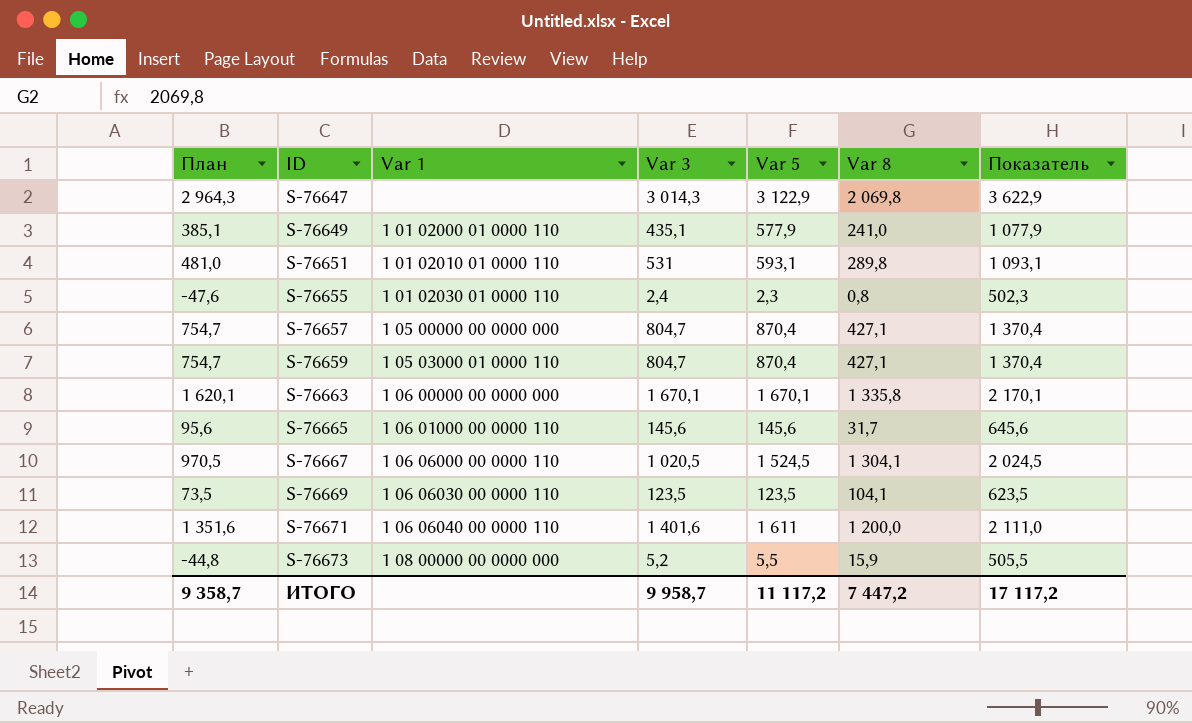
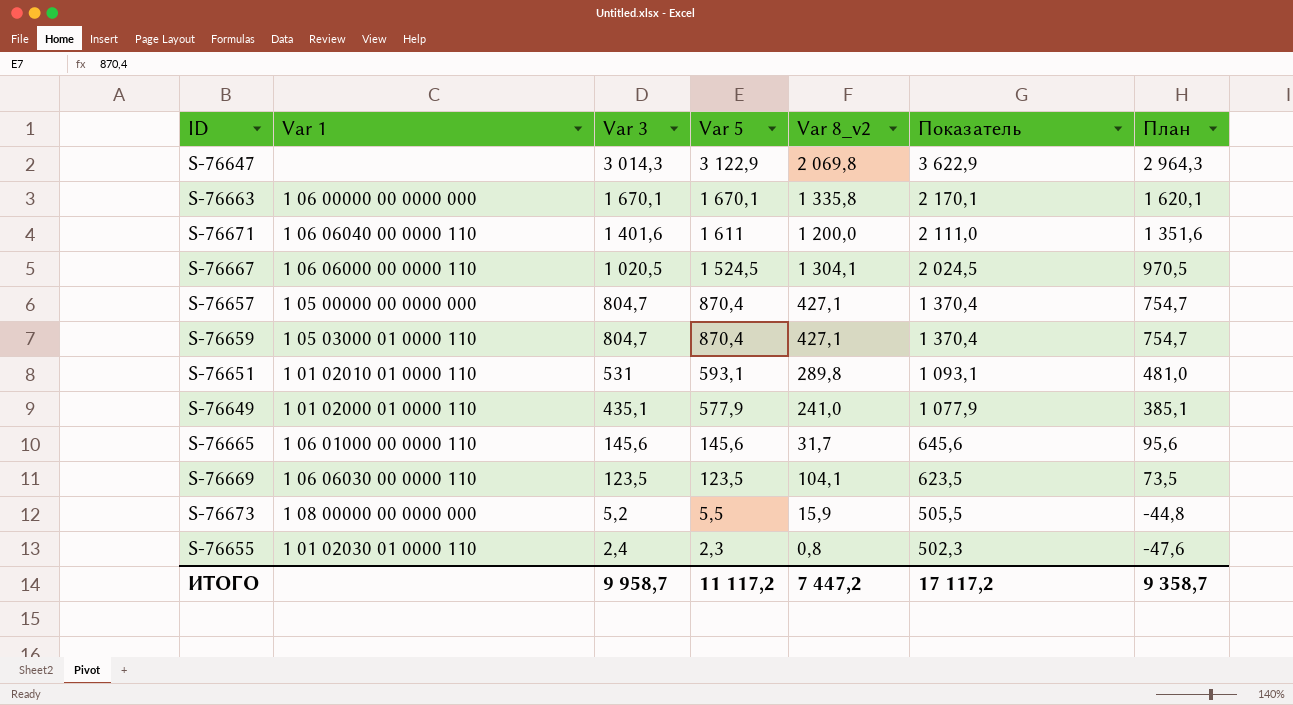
row order: ID ascending -> Var 3 descending
column name: Var 8 -> Var 8_v2
column План | position: 1 -> 7

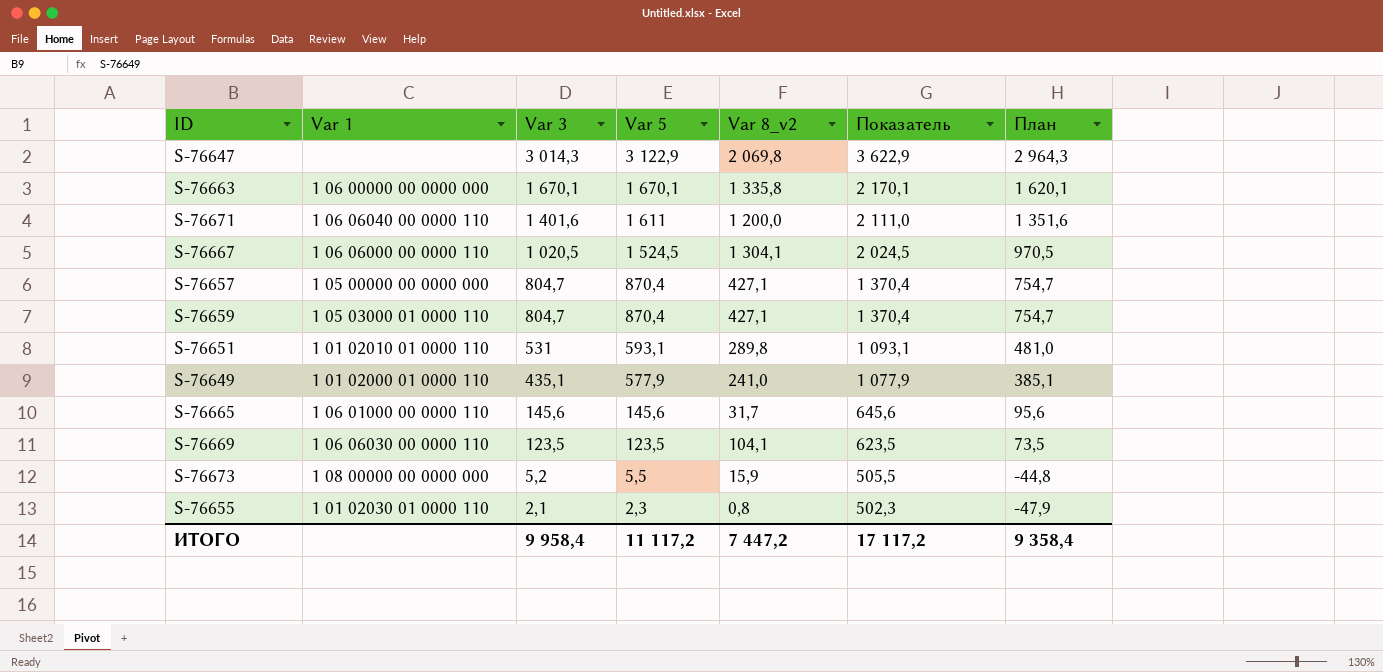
S-76655 | Var 3: 2,4 -> 2,1
S-76655 | План: -47,6 -> -47,9
ИТОГО | Var 3: 9 958,7 -> 9 958,4
ИТОГО | План: 9 358,7 -> 9 358,4

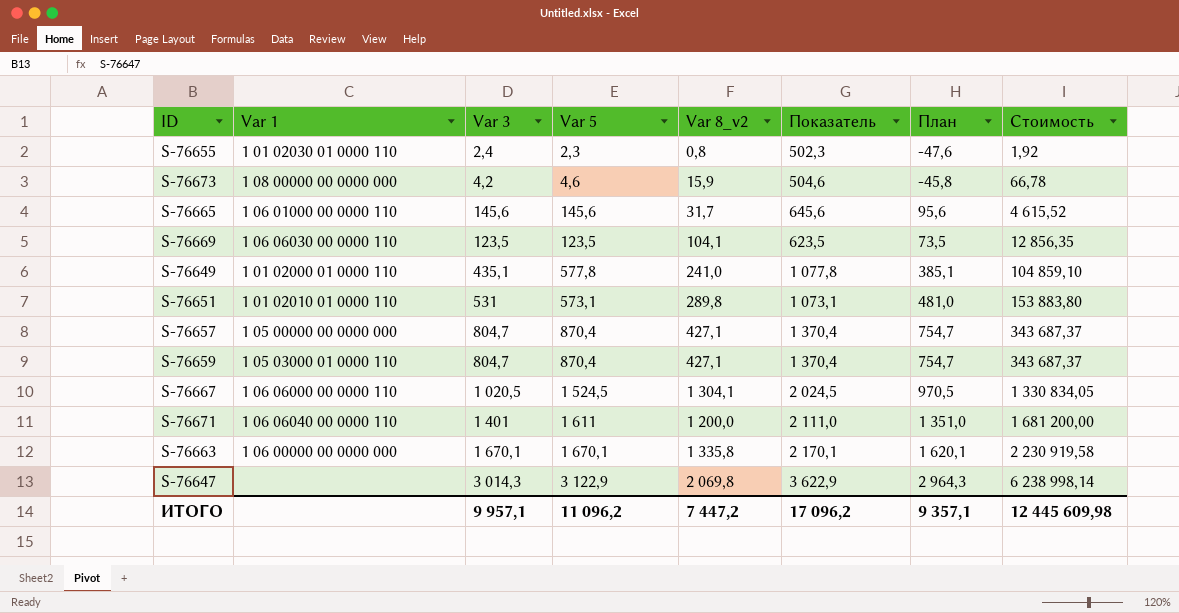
row order: Var 3 descending -> Стоимость ascending
column Стоимость | formula: none -> [Var 3] * [Var 8_v2]
S-76655 | Var 3: 2,1 -> 2,4
S-76655 | План: -47,9 -> -47,6
S-76673 | Var 3: 5,2 -> 4,2
S-76673 | Var 5: 5,5 -> 4,6
S-76673 | Показатель: 505,5 -> 504,6
S-76673 | План: -44,8 -> -45,8
S-76649 | Var 5: 577,9 -> 577,8
S-76649 | Показатель: 1 077,9 -> 1 077,8
S-76651 | Var 5: 593,1 -> 573,1
S-76651 | Показатель: 1 093,1 -> 1 073,1
S-76671 | Var 3: 1 401,6 -> 1 401
S-76671 | План: 1 351,6 -> 1 351,0
ИТОГО | Var 3: 9 958,4 -> 9 957,1
ИТОГО | Var 5: 11 117,2 -> 11 096,2
ИТОГО | Показатель: 17 117,2 -> 17 096,2
ИТОГО | План: 9 358,4 -> 9 357,1

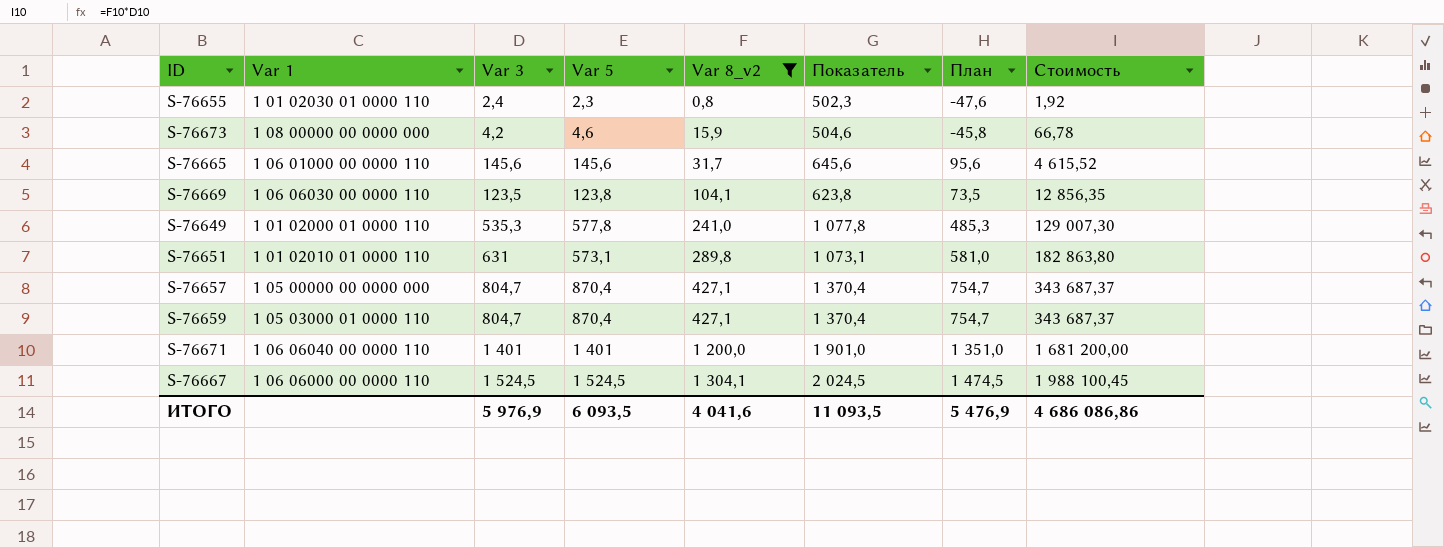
filter: none -> Var 8_v2 <= 1 304,1
row order: Стоимость ascending -> Var 8_v2 ascending
S-76669 | Var 5: 123,5 -> 123,8
S-76669 | Показатель: 623,5 -> 623,8
S-76649 | Var 3: 435,1 -> 535,3
S-76649 | План: 385,1 -> 485,3
S-76649 | Стоимость: 104 859,10 -> 129 007,30
S-76651 | Var 3: 531 -> 631
S-76651 | План: 481,0 -> 581,0
S-76651 | Стоимость: 153 883,80 -> 182 863,80
S-76671 | Var 5: 1 611 -> 1 401
S-76671 | Показатель: 2 111,0 -> 1 901,0
S-76667 | Var 3: 1 020,5 -> 1 524,5
S-76667 | План: 970,5 -> 1 474,5
S-76667 | Стоимость: 1 330 834,05 -> 1 988 100,45
ИТОГО | Var 3: 9 957,1 -> 5 976,9
ИТОГО | Var 5: 11 096,2 -> 6 093,5
ИТОГО | Var 8_v2: 7 447,2 -> 4 041,6
ИТОГО | Показатель: 17 096,2 -> 11 093,5
ИТОГО | План: 9 357,1 -> 5 476,9
ИТОГО | Стоимость: 12 445 609,98 -> 4 686 086,86

